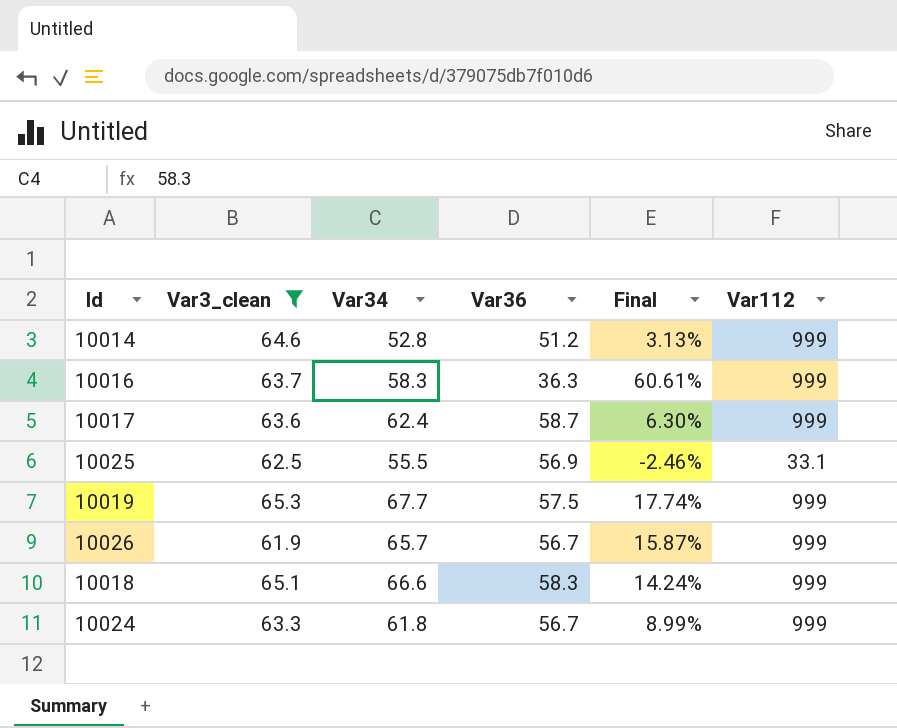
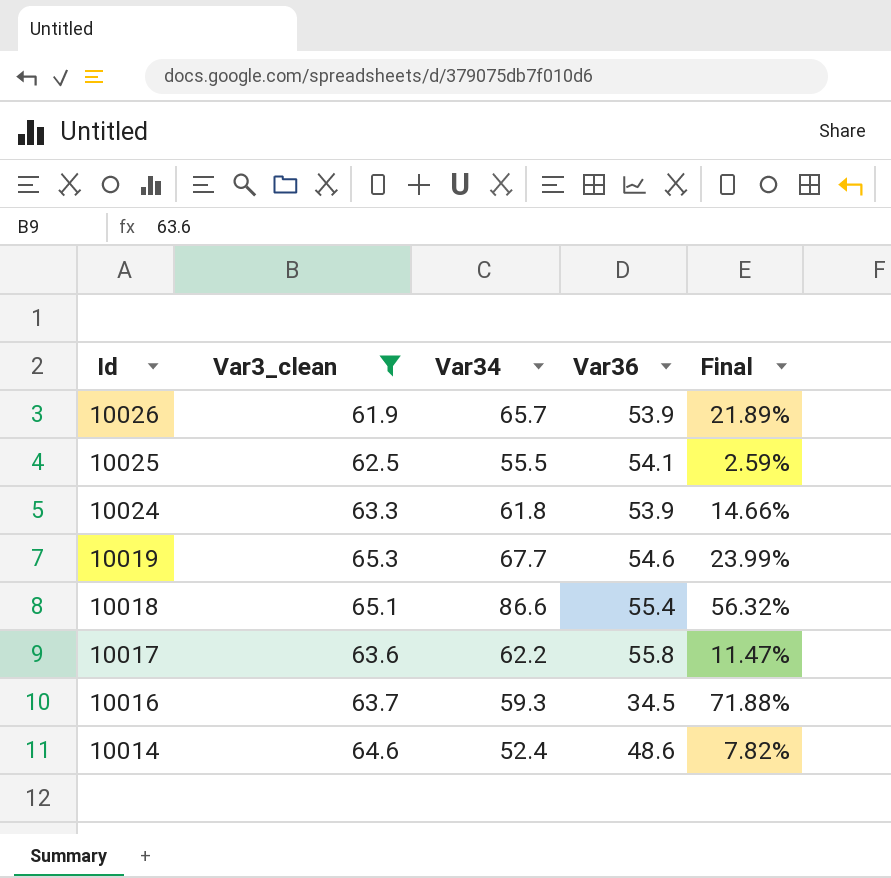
row order: none -> Id descending
column Var112 | position: 6 -> none
10026 | Var36: 56.7 -> 53.9
10026 | Final: 15.87% -> 21.89%
10025 | Var36: 56.9 -> 54.1
10025 | Final: -2.46% -> 2.59%
10024 | Var36: 56.7 -> 53.9
10024 | Final: 8.99% -> 14.66%
10019 | Var36: 57.5 -> 54.6
10019 | Final: 17.74% -> 23.99%
10018 | Var34: 66.6 -> 86.6
10018 | Var36: 58.3 -> 55.4
10018 | Final: 14.24% -> 56.32%
10017 | Var34: 62.4 -> 62.2
10017 | Var36: 58.7 -> 55.8
10017 | Final: 6.30% -> 11.47%
10016 | Var34: 58.3 -> 59.3
10016 | Var36: 36.3 -> 34.5
10016 | Final: 60.61% -> 71.88%
10014 | Var34: 52.8 -> 52.4
10014 | Var36: 51.2 -> 48.6
10014 | Final: 3.13% -> 7.82%

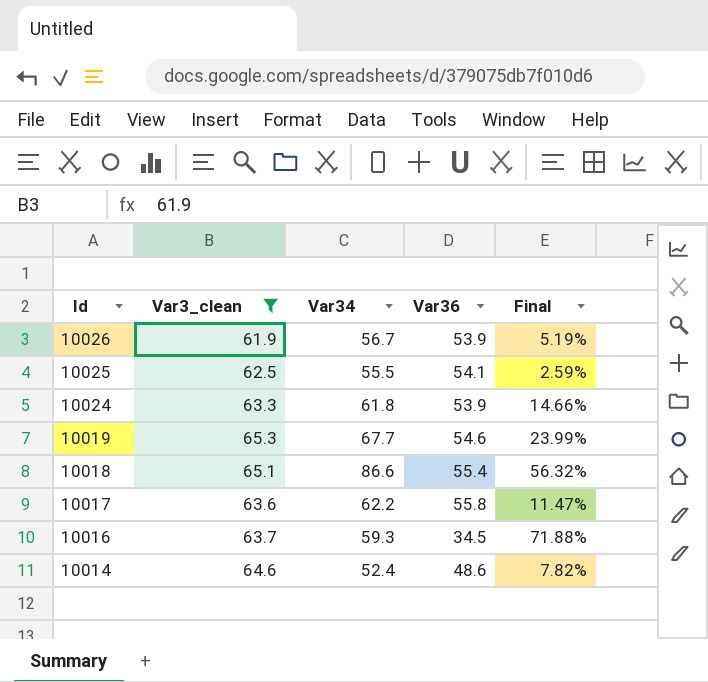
10026 | Var34: 65.7 -> 56.7
10026 | Final: 21.89% -> 5.19%

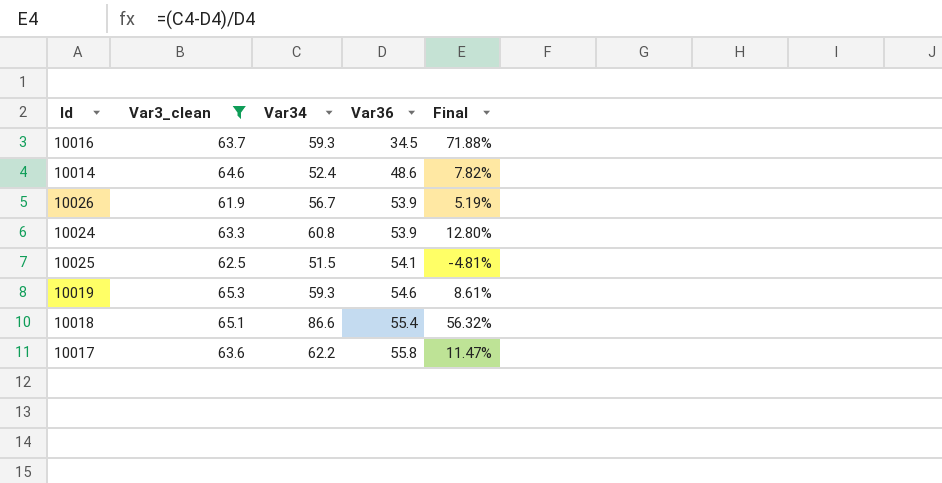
row order: Id descending -> Var36 ascending
10024 | Var34: 61.8 -> 60.8
10024 | Final: 14.66% -> 12.80%
10025 | Var34: 55.5 -> 51.5
10025 | Final: 2.59% -> -4.81%
10019 | Var34: 67.7 -> 59.3
10019 | Final: 23.99% -> 8.61%

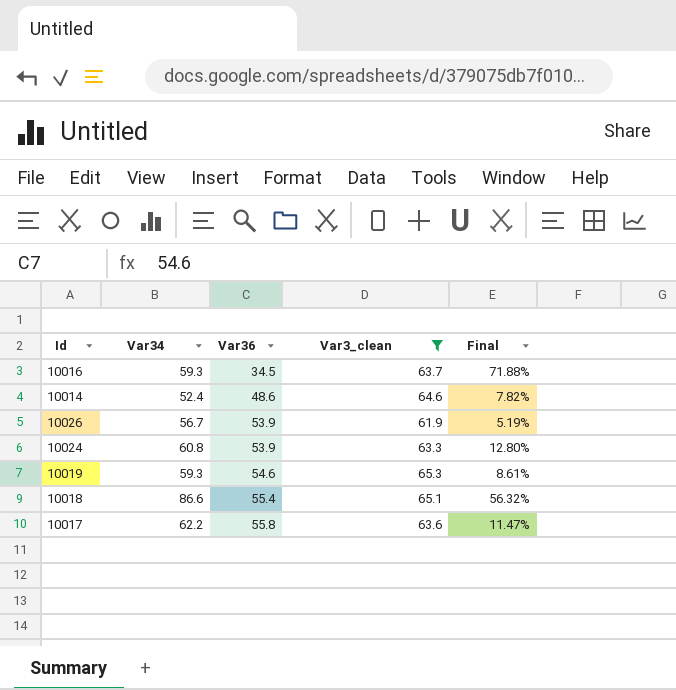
column Var3_clean | position: 2 -> 4
row 10025: 62.5 | 51.5 | 54.1 | -4.81% -> none

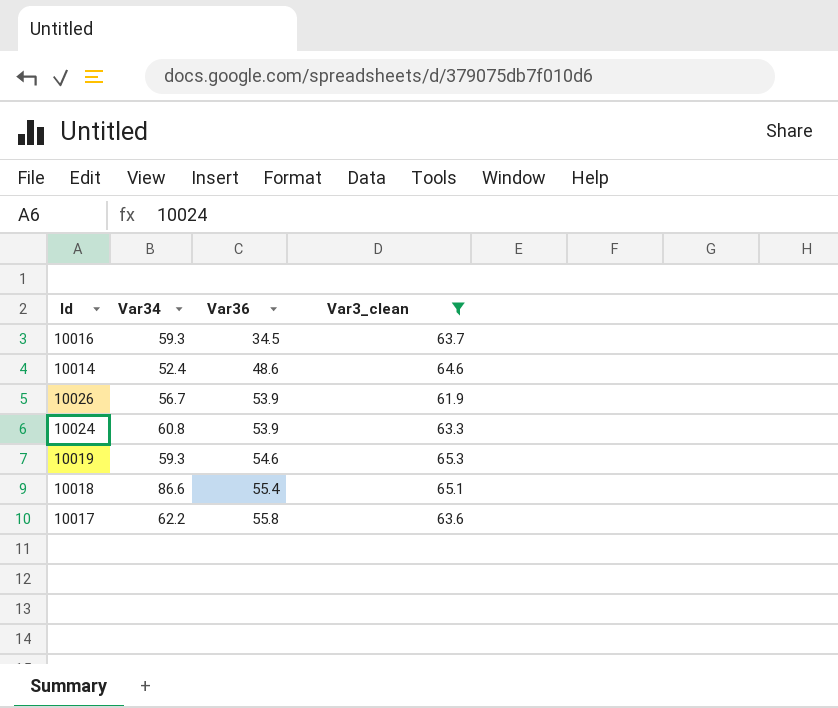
column Final | formula: ([Var34] - [Var36]) / [Var36] -> none

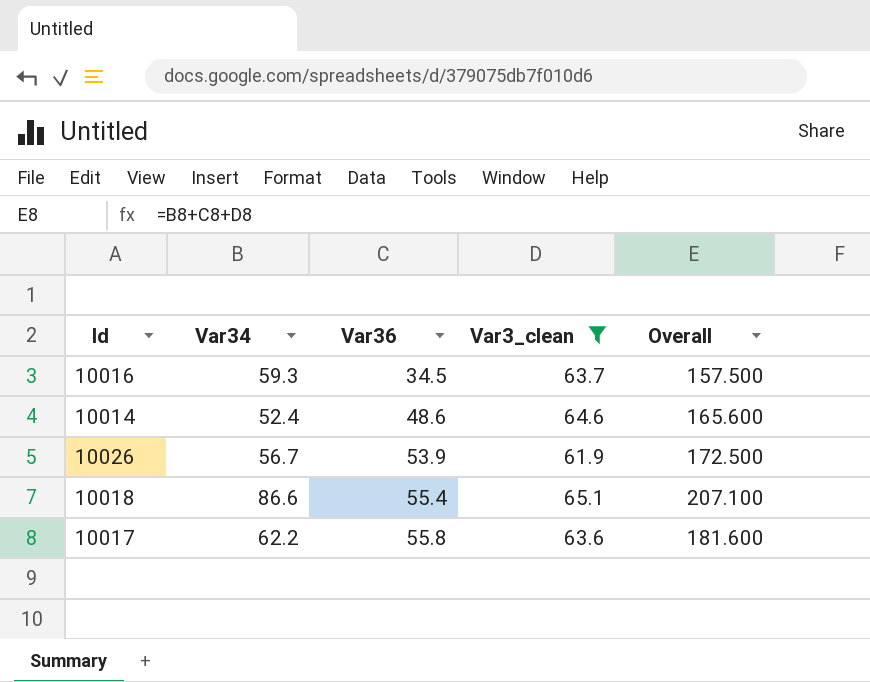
column Overall | formula: none -> [Var34] + [Var36] + [Var3_clean]
row 10024: 60.8 | 53.9 | 63.3 -> none
row 10019: 59.3 | 54.6 | 65.3 -> none

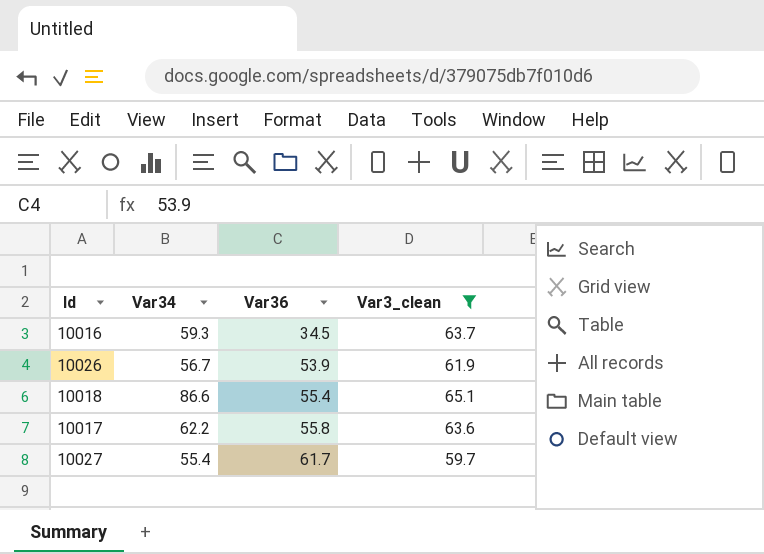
column Overall | formula: [Var34] + [Var36] + [Var3_clean] -> none
row 10014: 52.4 | 48.6 | 64.6 | 165.600 -> none
row 10027: none -> 55.4 | 61.7 | 59.7

